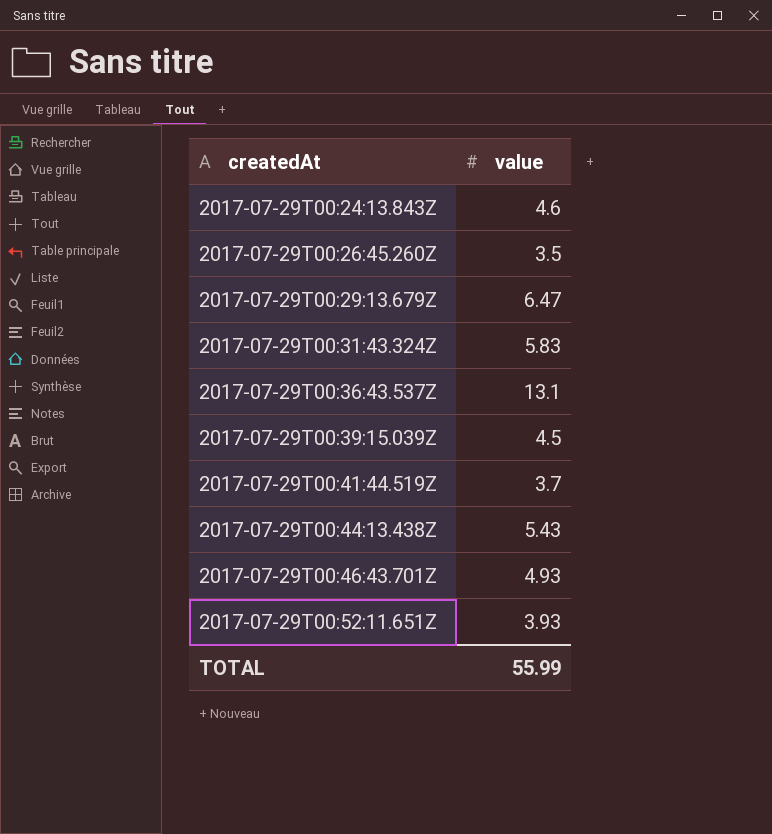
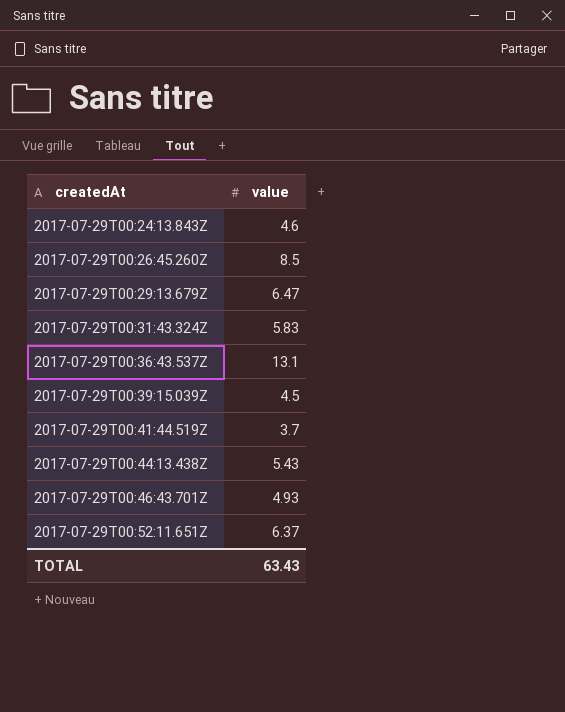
2017-07-29T00:26:45.260Z | value: 3.5 -> 8.5
2017-07-29T00:52:11.651Z | value: 3.93 -> 6.37
TOTAL | value: 55.99 -> 63.43

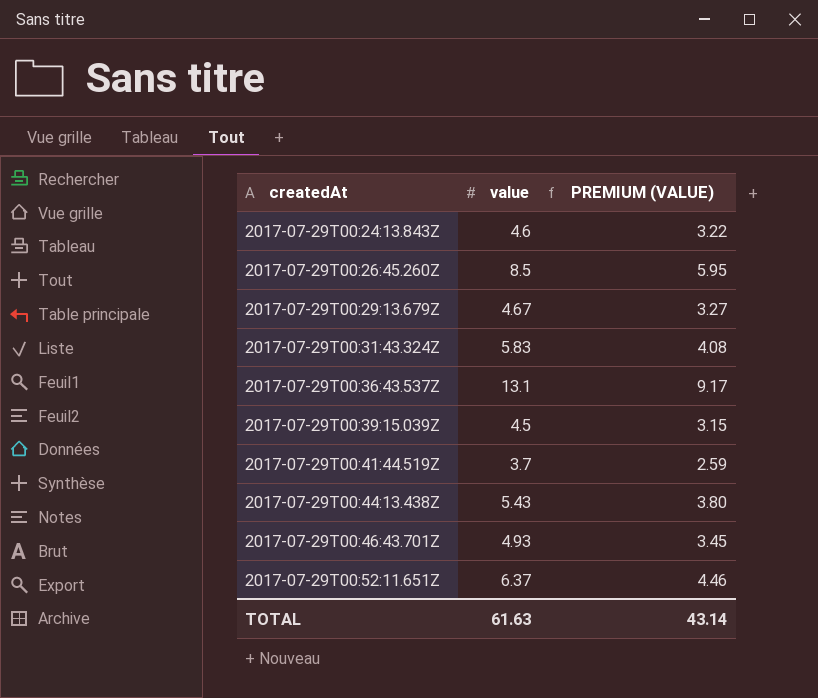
column PREMIUM (VALUE) | formula: none -> [value] * 0.7
2017-07-29T00:29:13.679Z | value: 6.47 -> 4.67
TOTAL | value: 63.43 -> 61.63

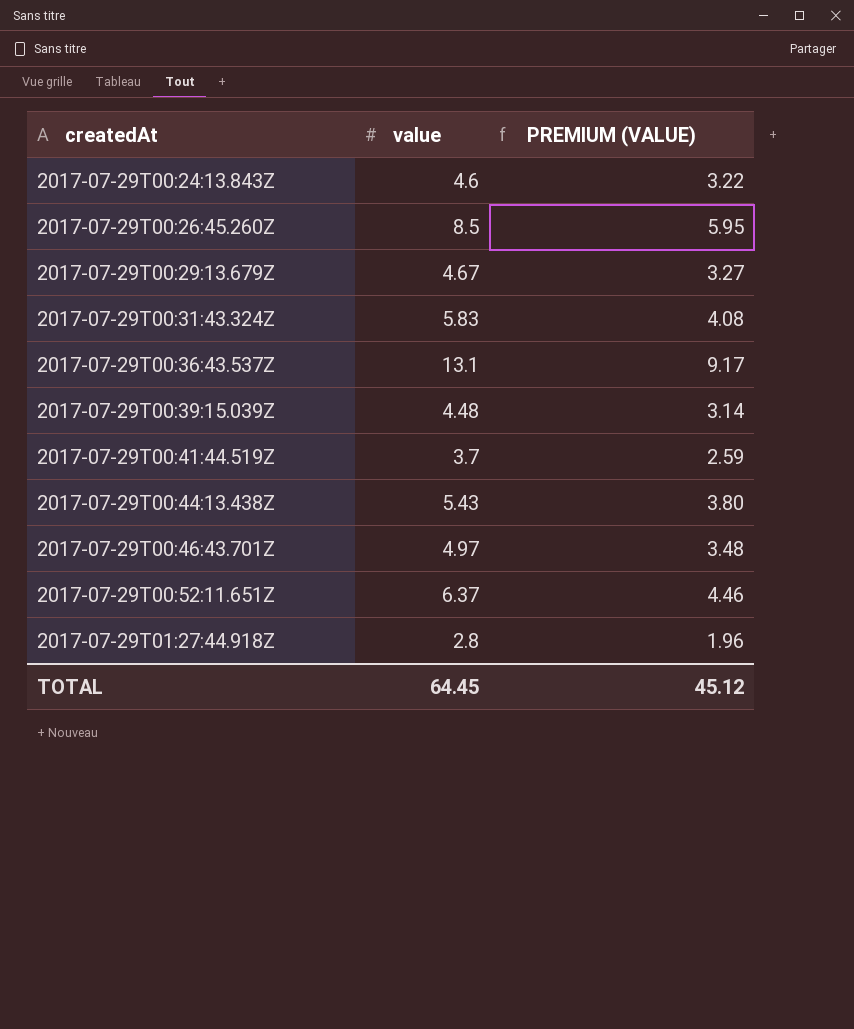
2017-07-29T00:39:15.039Z | value: 4.5 -> 4.48
2017-07-29T00:39:15.039Z | PREMIUM (VALUE): 3.15 -> 3.14
2017-07-29T00:46:43.701Z | value: 4.93 -> 4.97
2017-07-29T00:46:43.701Z | PREMIUM (VALUE): 3.45 -> 3.48
row 2017-07-29T01:27:44.918Z: none -> 2.8 | 1.96
TOTAL | value: 61.63 -> 64.45
TOTAL | PREMIUM (VALUE): 43.14 -> 45.12

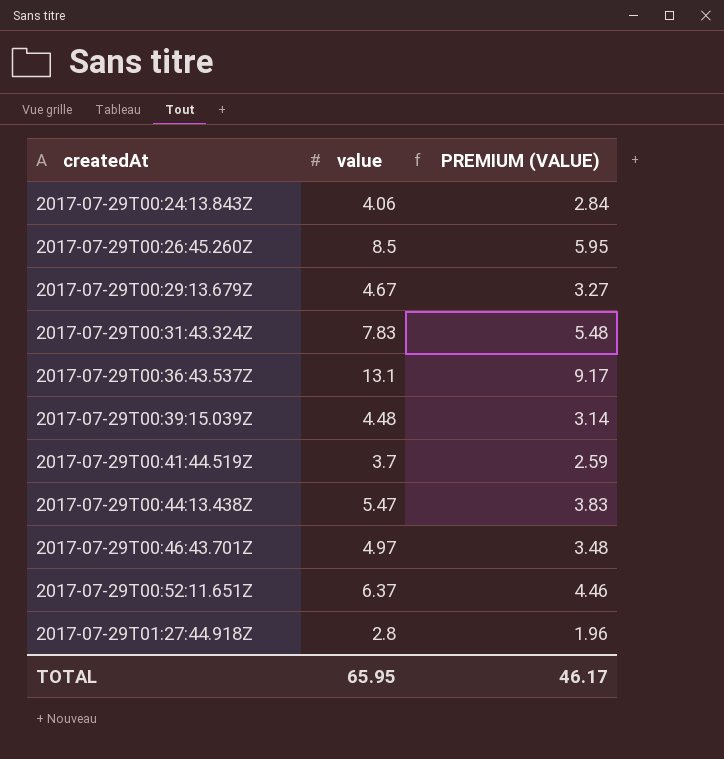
2017-07-29T00:24:13.843Z | value: 4.6 -> 4.06
2017-07-29T00:24:13.843Z | PREMIUM (VALUE): 3.22 -> 2.84
2017-07-29T00:31:43.324Z | value: 5.83 -> 7.83
2017-07-29T00:31:43.324Z | PREMIUM (VALUE): 4.08 -> 5.48
2017-07-29T00:44:13.438Z | value: 5.43 -> 5.47
2017-07-29T00:44:13.438Z | PREMIUM (VALUE): 3.80 -> 3.83
TOTAL | value: 64.45 -> 65.95
TOTAL | PREMIUM (VALUE): 45.12 -> 46.17

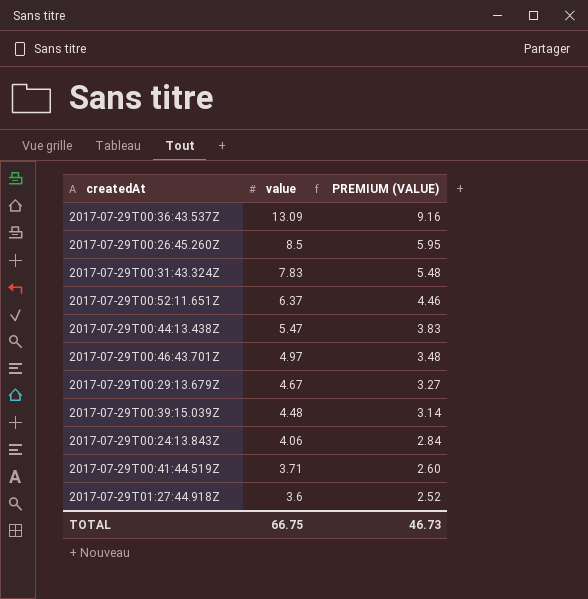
row order: createdAt ascending -> value descending
2017-07-29T00:36:43.537Z | value: 13.1 -> 13.09
2017-07-29T00:36:43.537Z | PREMIUM (VALUE): 9.17 -> 9.16
2017-07-29T00:41:44.519Z | value: 3.7 -> 3.71
2017-07-29T00:41:44.519Z | PREMIUM (VALUE): 2.59 -> 2.60
2017-07-29T01:27:44.918Z | value: 2.8 -> 3.6
2017-07-29T01:27:44.918Z | PREMIUM (VALUE): 1.96 -> 2.52
TOTAL | value: 65.95 -> 66.75
TOTAL | PREMIUM (VALUE): 46.17 -> 46.73

